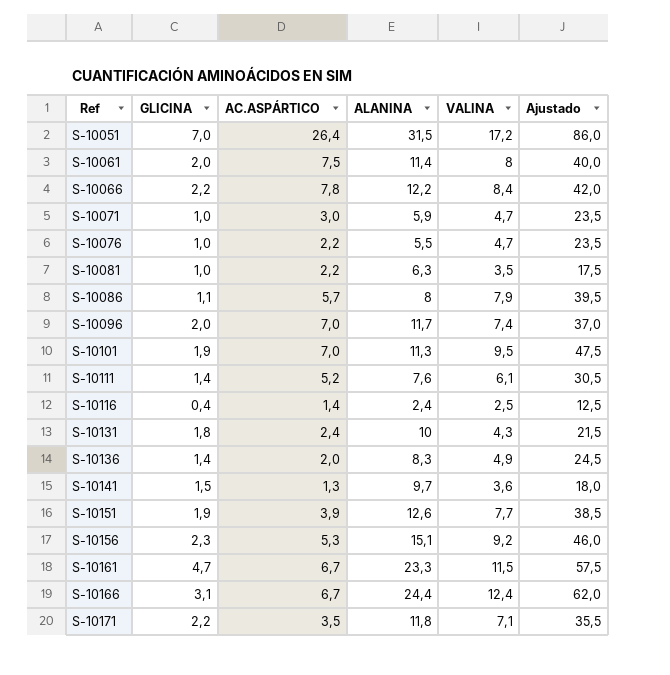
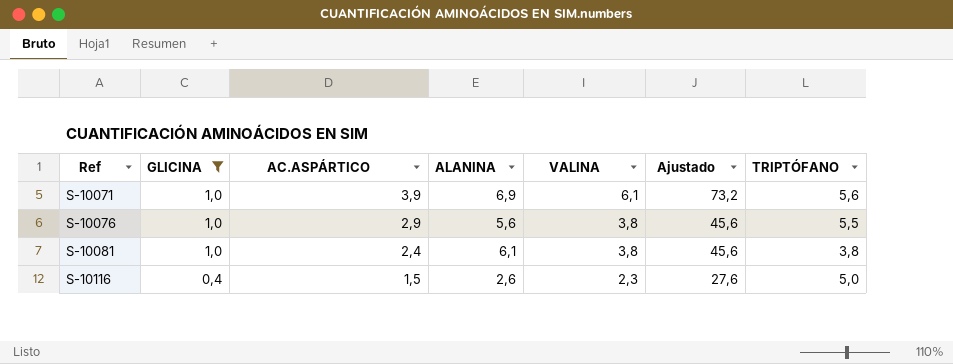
filter: none -> GLICINA <= 1,0
column Ajustado | formula: [VALINA] * 5 -> [VALINA] * 12
column TRIPTÓFANO | position: none -> 7
S-10071 | AC.ASPÁRTICO: 3,0 -> 3,9
S-10071 | ALANINA: 5,9 -> 6,9
S-10071 | VALINA: 4,7 -> 6,1
S-10076 | AC.ASPÁRTICO: 2,2 -> 2,9
S-10076 | ALANINA: 5,5 -> 5,6
S-10076 | VALINA: 4,7 -> 3,8
S-10081 | AC.ASPÁRTICO: 2,2 -> 2,4
S-10081 | ALANINA: 6,3 -> 6,1
S-10081 | VALINA: 3,5 -> 3,8
S-10116 | AC.ASPÁRTICO: 1,4 -> 1,5
S-10116 | ALANINA: 2,4 -> 2,6
S-10116 | VALINA: 2,5 -> 2,3

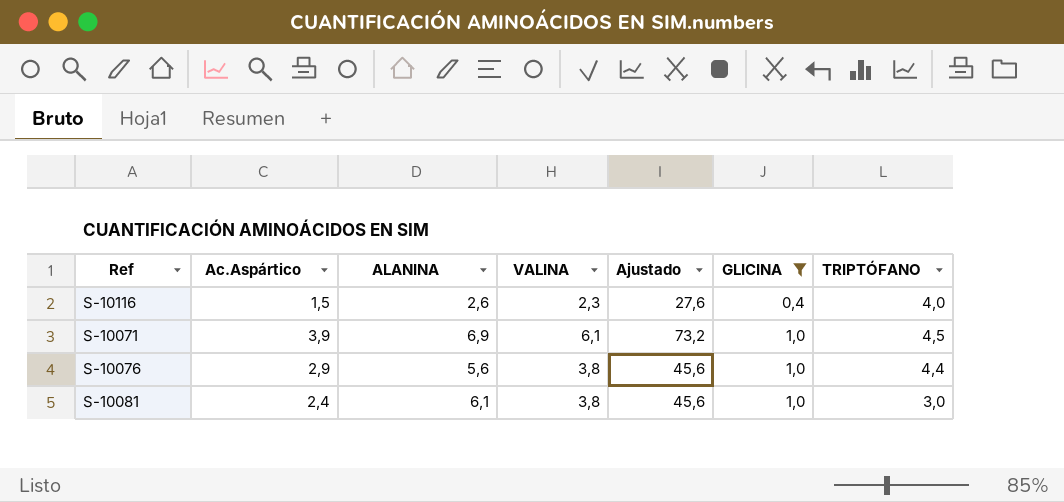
row order: Ref ascending -> GLICINA ascending
column name: AC.ASPÁRTICO -> Ac.Aspártico
column GLICINA | position: 2 -> 6
S-10116 | TRIPTÓFANO: 5,0 -> 4,0
S-10071 | TRIPTÓFANO: 5,6 -> 4,5
S-10076 | TRIPTÓFANO: 5,5 -> 4,4
S-10081 | TRIPTÓFANO: 3,8 -> 3,0

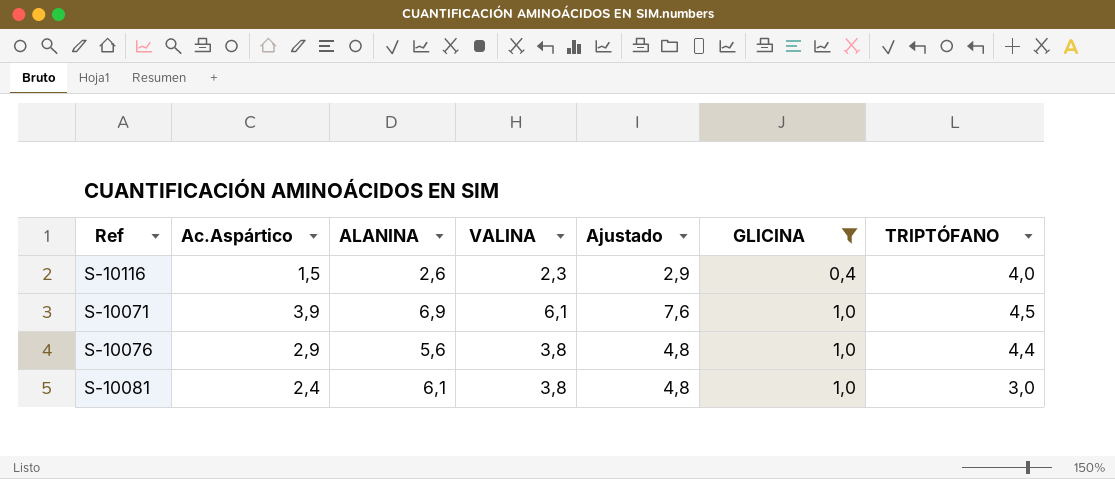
column Ajustado | formula: [VALINA] * 12 -> [VALINA] * 1,25

